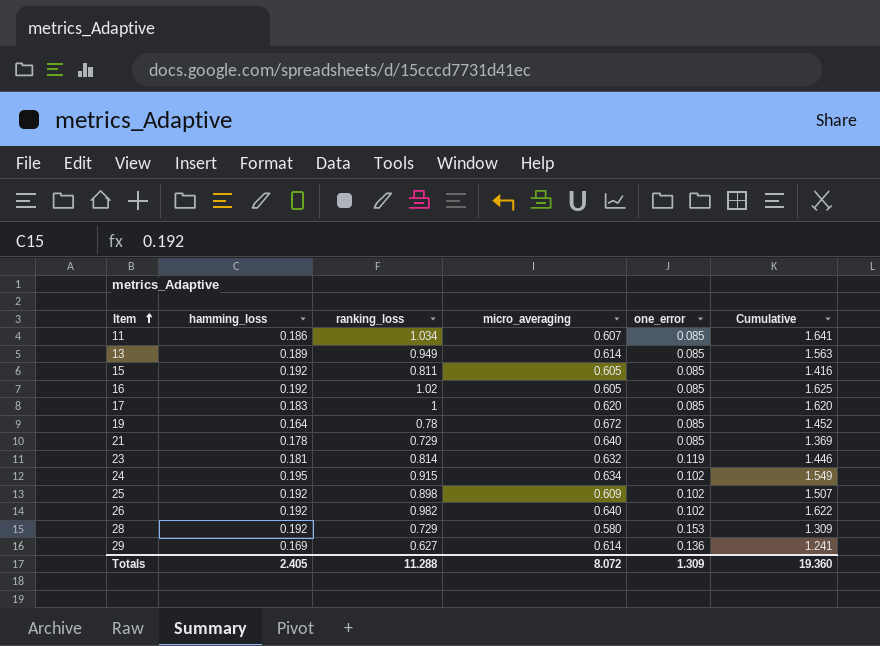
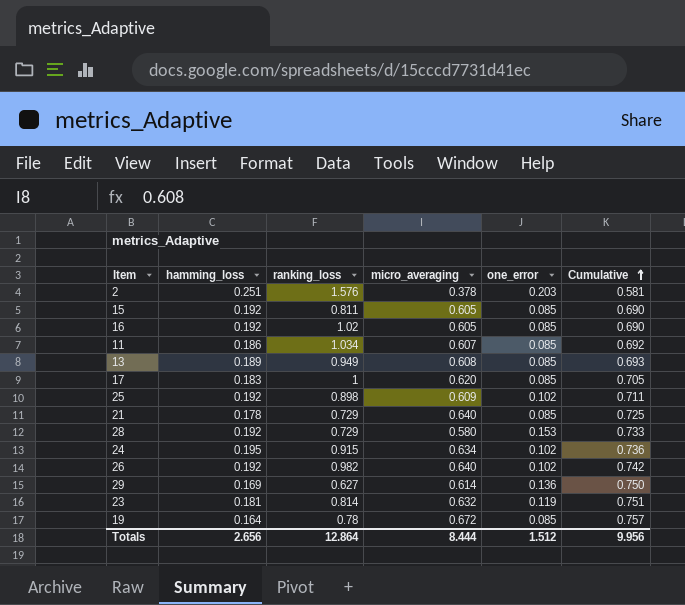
row order: Item ascending -> Cumulative ascending
column Cumulative | formula: [ranking_loss] + [micro_averaging] -> [micro_averaging] + [one_error]
row 2: none -> 0.251 | 1.576 | 0.378 | 0.203 | 0.581
13 | micro_averaging: 0.614 -> 0.608
Totals | hamming_loss: 2.405 -> 2.656
Totals | ranking_loss: 11.288 -> 12.864
Totals | micro_averaging: 8.072 -> 8.444
Totals | one_error: 1.309 -> 1.512
Totals | Cumulative: 19.360 -> 9.956

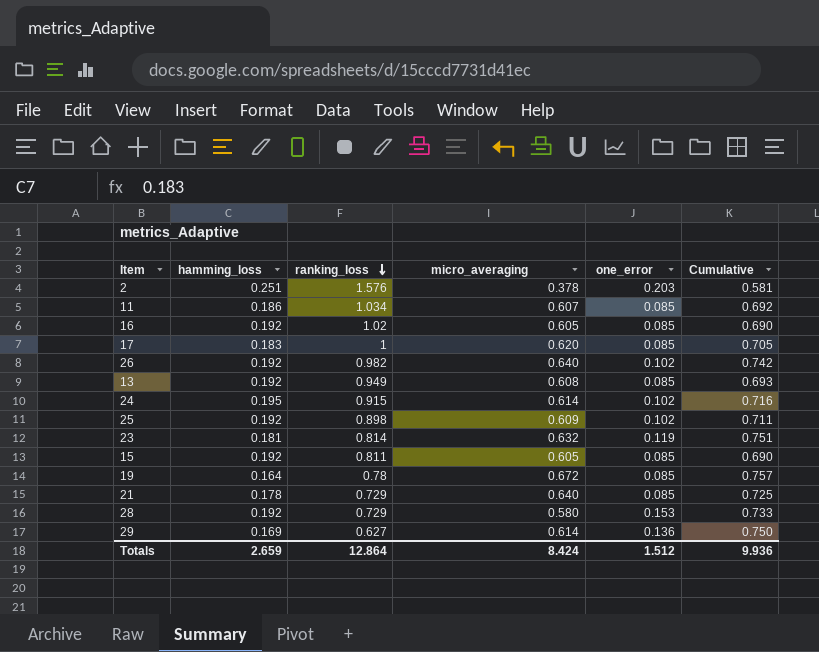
row order: Cumulative ascending -> ranking_loss descending
13 | hamming_loss: 0.189 -> 0.192
24 | micro_averaging: 0.634 -> 0.614
24 | Cumulative: 0.736 -> 0.716
Totals | hamming_loss: 2.656 -> 2.659
Totals | micro_averaging: 8.444 -> 8.424
Totals | Cumulative: 9.956 -> 9.936

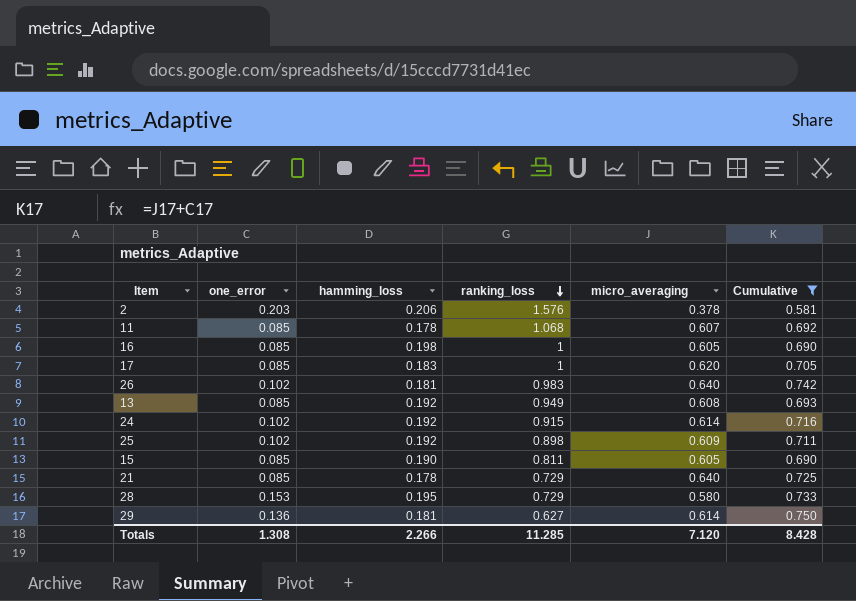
filter: none -> Cumulative <= 0.750
column one_error | position: 5 -> 2
2 | hamming_loss: 0.251 -> 0.206
11 | hamming_loss: 0.186 -> 0.178
11 | ranking_loss: 1.034 -> 1.068
16 | hamming_loss: 0.192 -> 0.198
16 | ranking_loss: 1.02 -> 1
26 | hamming_loss: 0.192 -> 0.181
26 | ranking_loss: 0.982 -> 0.983
24 | hamming_loss: 0.195 -> 0.192
15 | hamming_loss: 0.192 -> 0.190
28 | hamming_loss: 0.192 -> 0.195
29 | hamming_loss: 0.169 -> 0.181
Totals | one_error: 1.512 -> 1.308
Totals | hamming_loss: 2.659 -> 2.266
Totals | ranking_loss: 12.864 -> 11.285
Totals | micro_averaging: 8.424 -> 7.120
Totals | Cumulative: 9.936 -> 8.428

